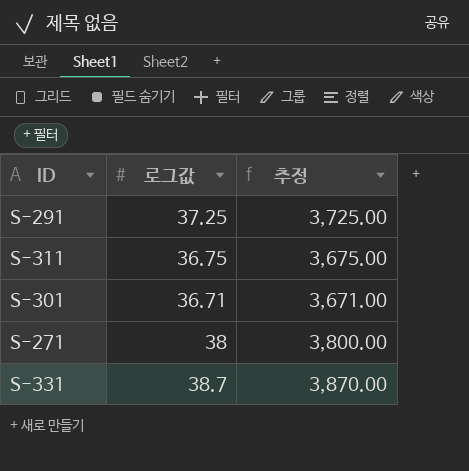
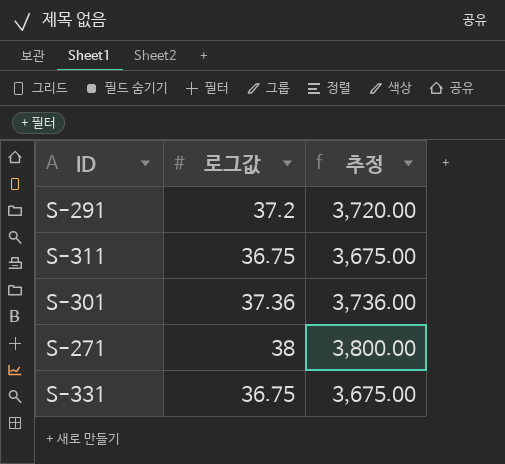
S-291 | 로그값: 37.25 -> 37.2
S-291 | 추정: 3,725.00 -> 3,720.00
S-301 | 로그값: 36.71 -> 37.36
S-301 | 추정: 3,671.00 -> 3,736.00
S-331 | 로그값: 38.7 -> 36.75
S-331 | 추정: 3,870.00 -> 3,675.00

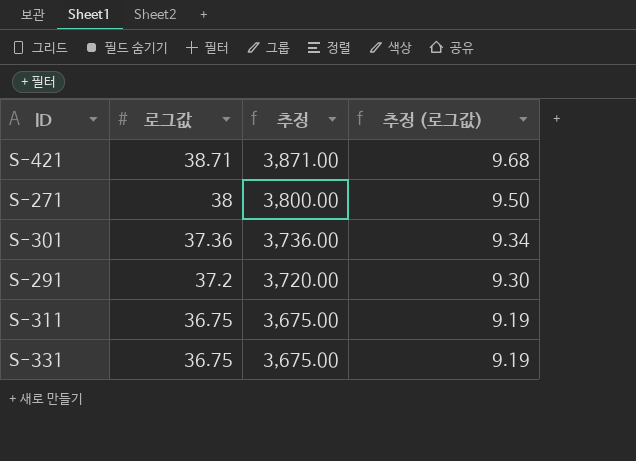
row order: none -> 로그값 descending
column 추정 (로그값) | formula: none -> [로그값] * 0.25
row S-421: none -> 38.71 | 3,871.00 | 9.68

